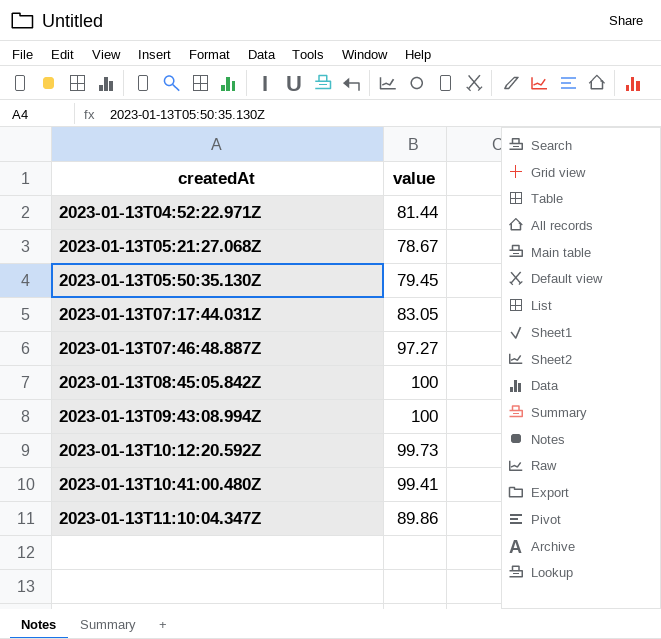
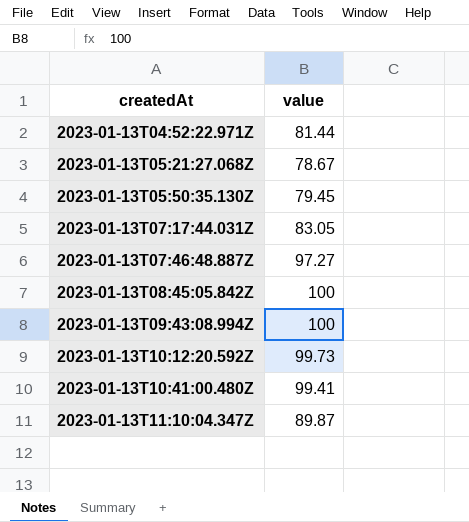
2023-01-13T11:10:04.347Z | value: 89.86 -> 89.87

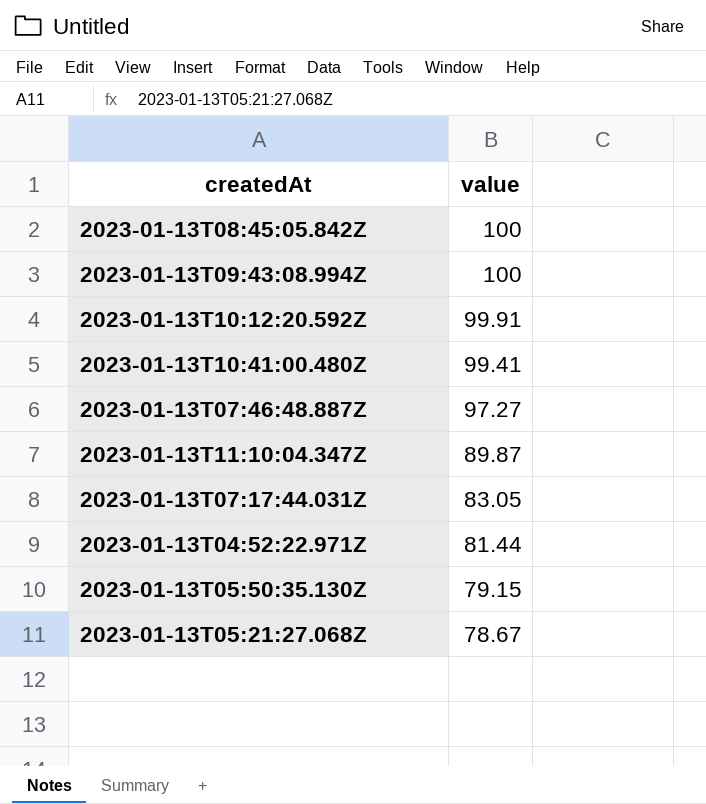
row order: createdAt ascending -> value descending
2023-01-13T10:12:20.592Z | value: 99.73 -> 99.91
2023-01-13T05:50:35.130Z | value: 79.45 -> 79.15

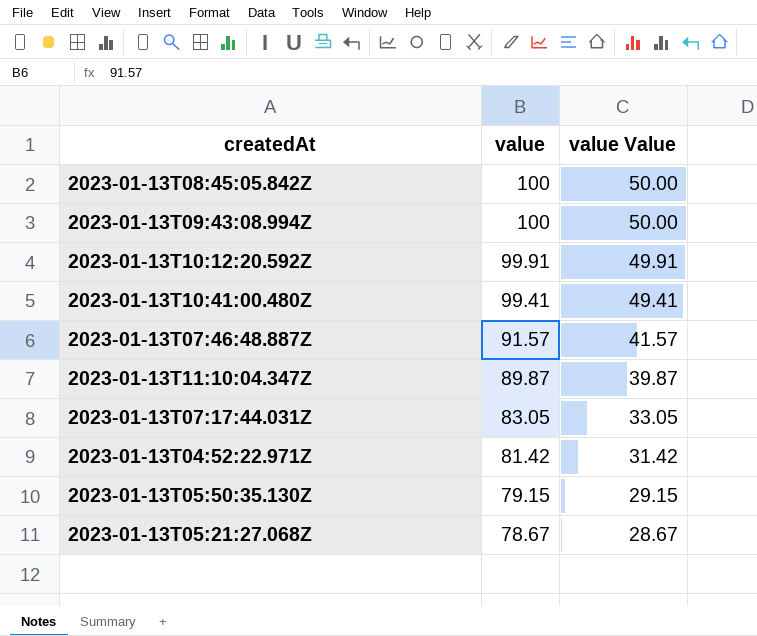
column value Value | formula: none -> [value] - 50
2023-01-13T07:46:48.887Z | value: 97.27 -> 91.57
2023-01-13T04:52:22.971Z | value: 81.44 -> 81.42

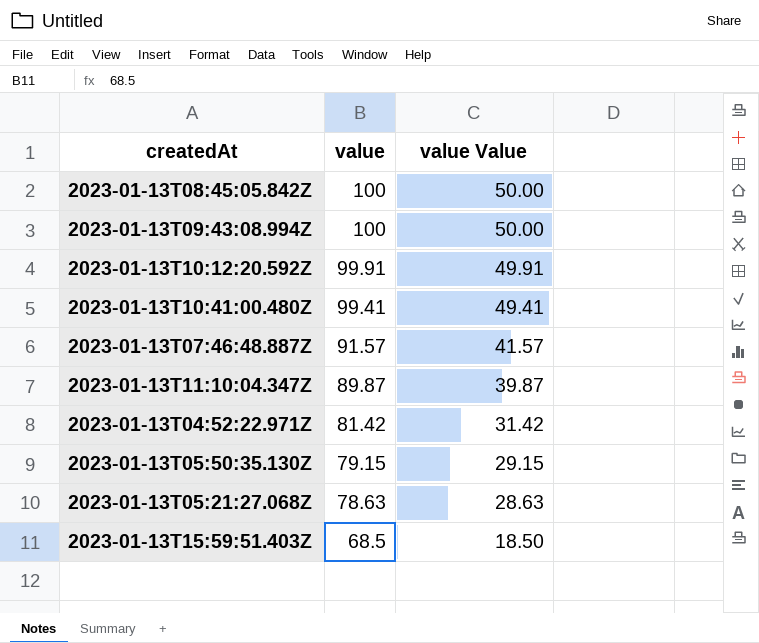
row 2023-01-13T07:17:44.031Z: 83.05 | 33.05 -> none
2023-01-13T05:21:27.068Z | value: 78.67 -> 78.63
2023-01-13T05:21:27.068Z | value Value: 28.67 -> 28.63
row 2023-01-13T15:59:51.403Z: none -> 68.5 | 18.50

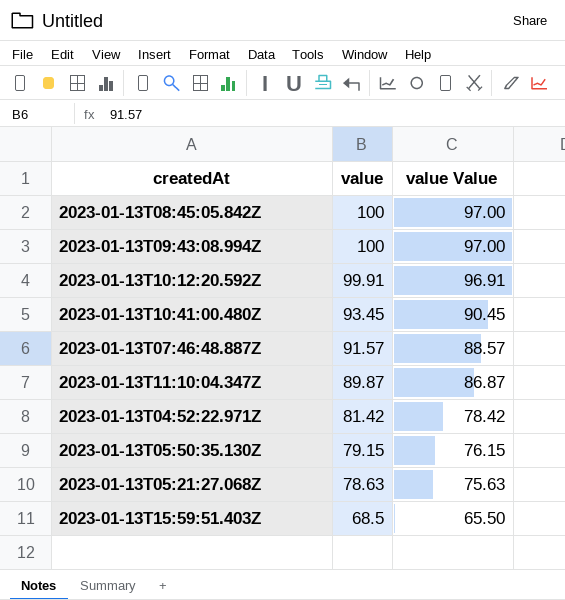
column value Value | formula: [value] - 50 -> [value] - 3
2023-01-13T10:41:00.480Z | value: 99.41 -> 93.45

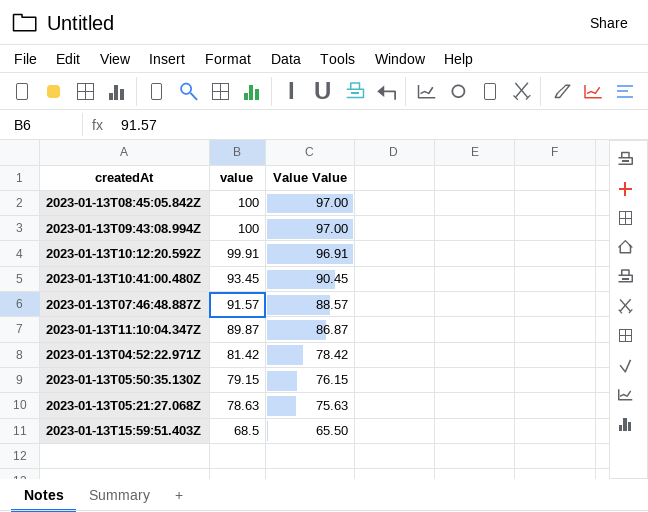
column name: value Value -> Value Value

